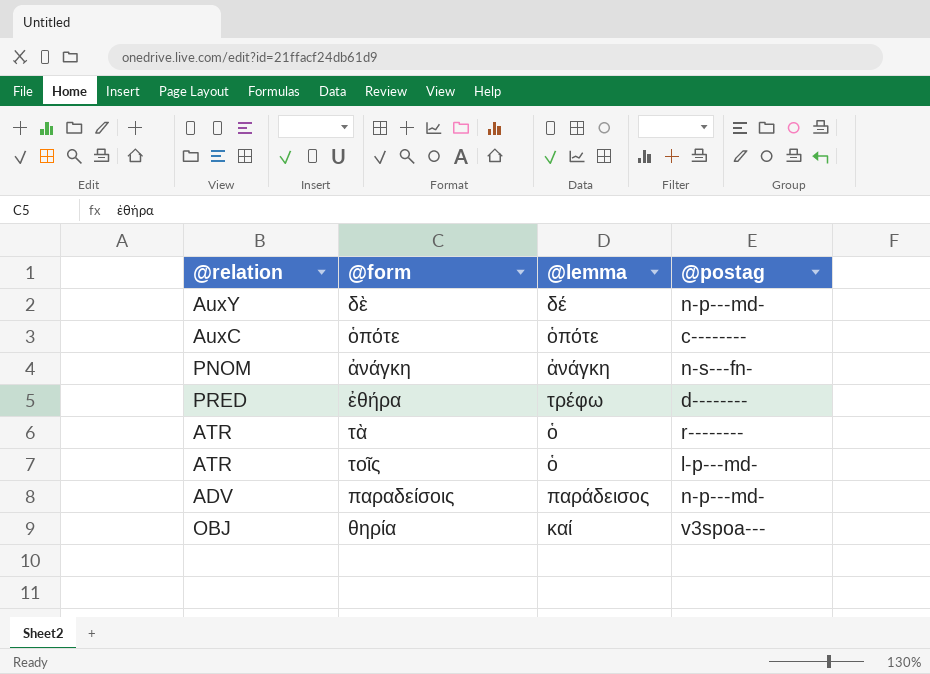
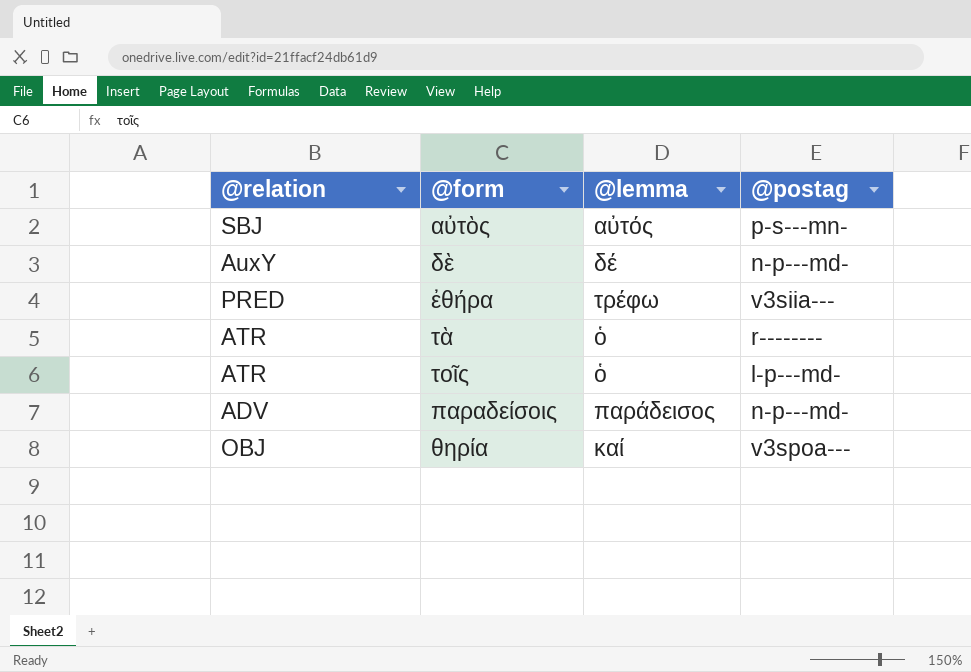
row ὁπότε: AuxC | ὁπότε | c-------- -> none
row ἀνάγκη: PNOM | ἀνάγκη | n-s---fn- -> none
row αὐτὸς: none -> SBJ | αὐτός | p-s---mn-
ἐθήρα | @postag: d-------- -> v3siia---

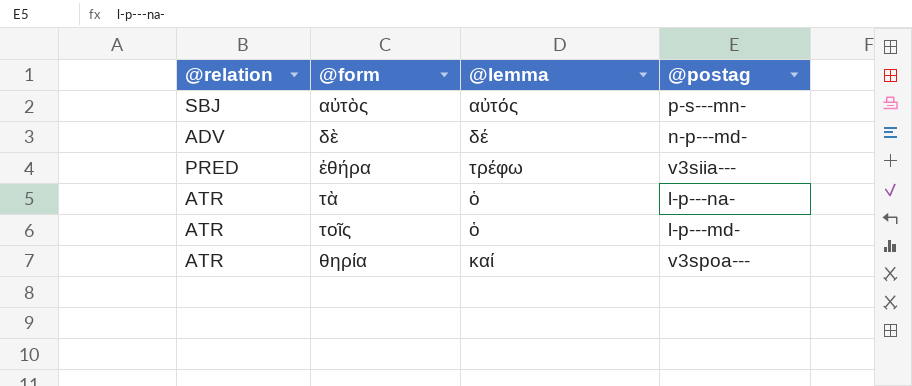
row παραδείσοις: ADV | παράδεισος | n-p---md- -> none
δὲ | @relation: AuxY -> ADV
τὰ | @postag: r-------- -> l-p---na-
θηρία | @relation: OBJ -> ATR

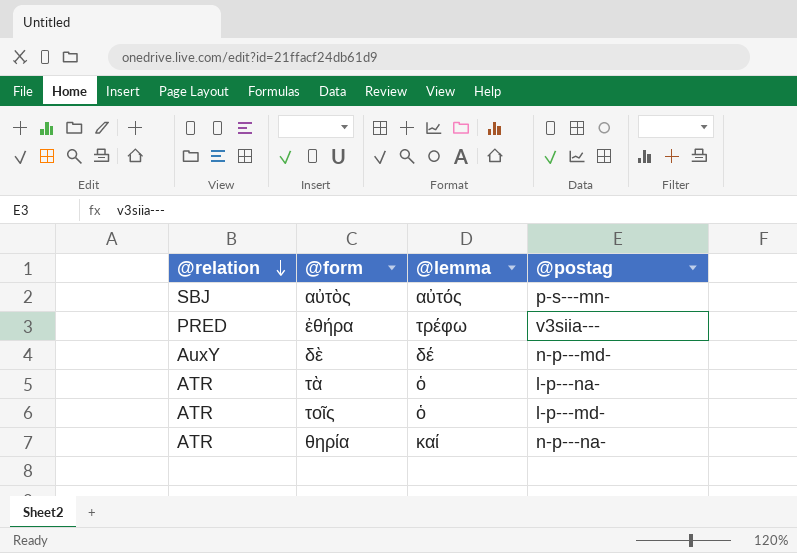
row order: none -> @relation descending
δὲ | @relation: ADV -> AuxY
θηρία | @postag: v3spoa--- -> n-p---na-

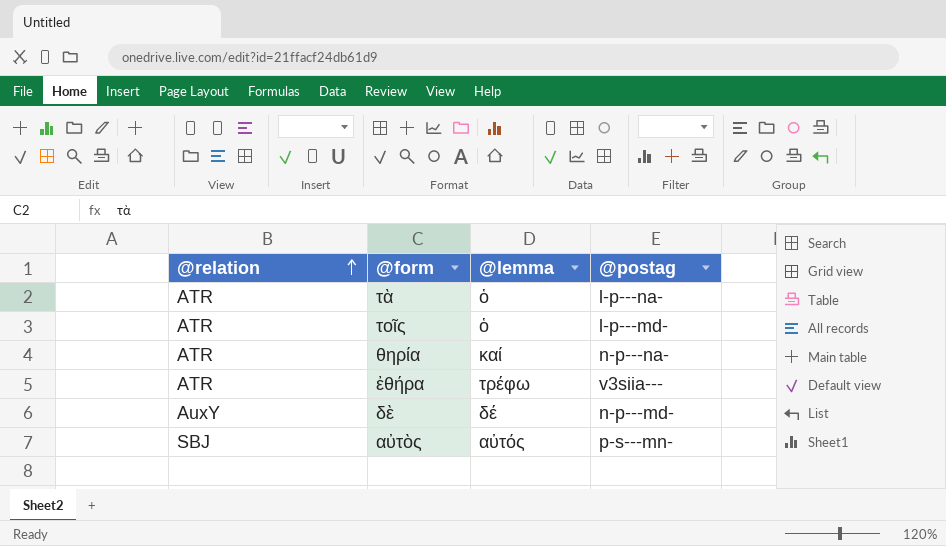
row order: @relation descending -> @relation ascending
ἐθήρα | @relation: PRED -> ATR

